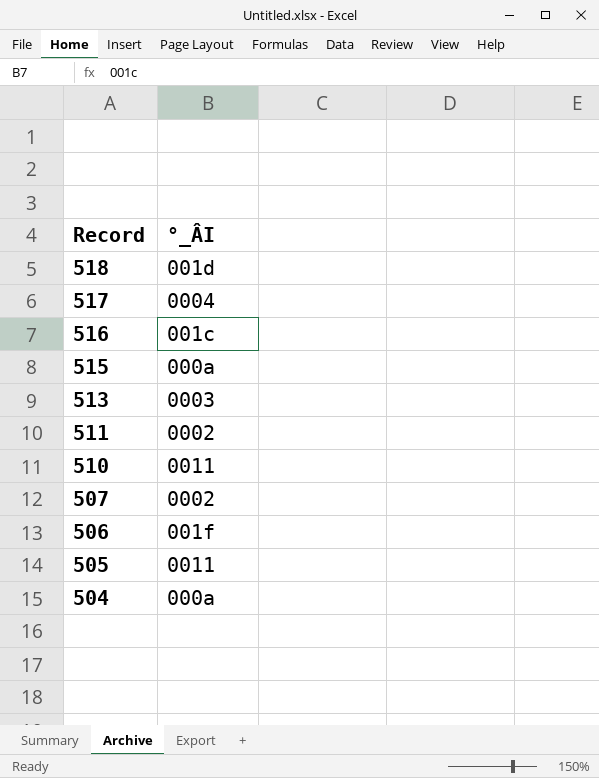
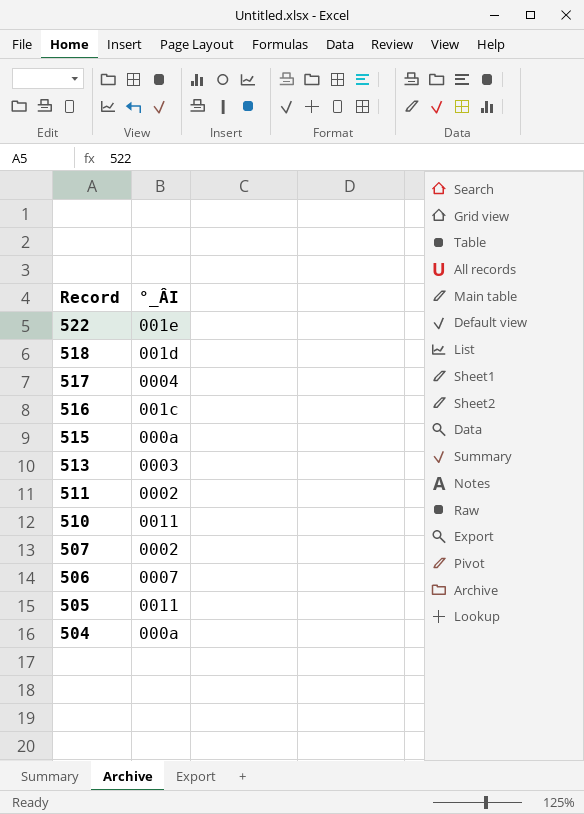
row 522: none -> 001e
506 | °_ÂI: 001f -> 0007

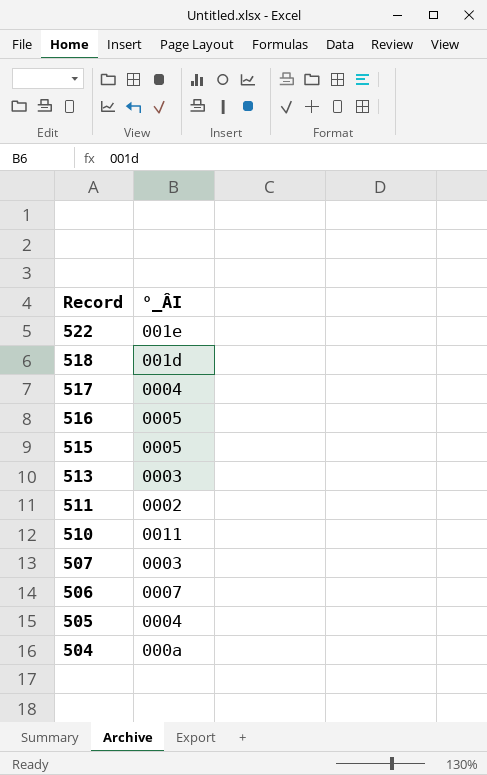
516 | °_ÂI: 001c -> 0005
515 | °_ÂI: 000a -> 0005
507 | °_ÂI: 0002 -> 0003
505 | °_ÂI: 0011 -> 0004

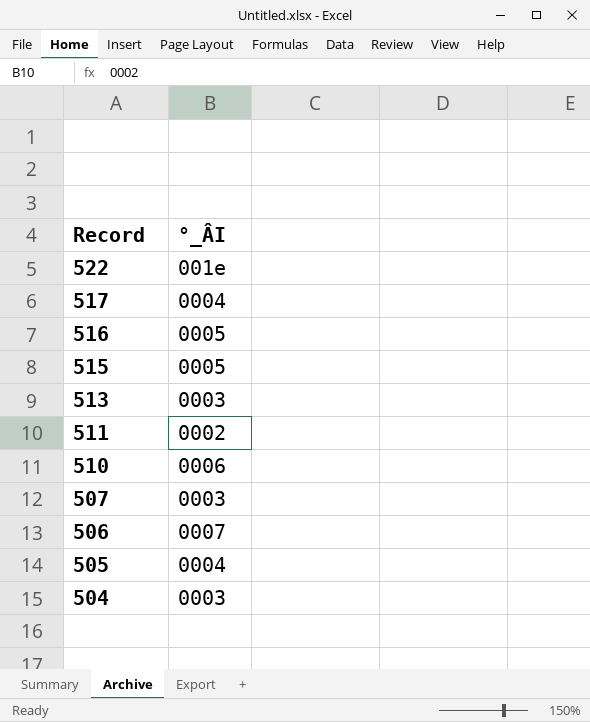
row 518: 001d -> none
510 | °_ÂI: 0011 -> 0006
504 | °_ÂI: 000a -> 0003

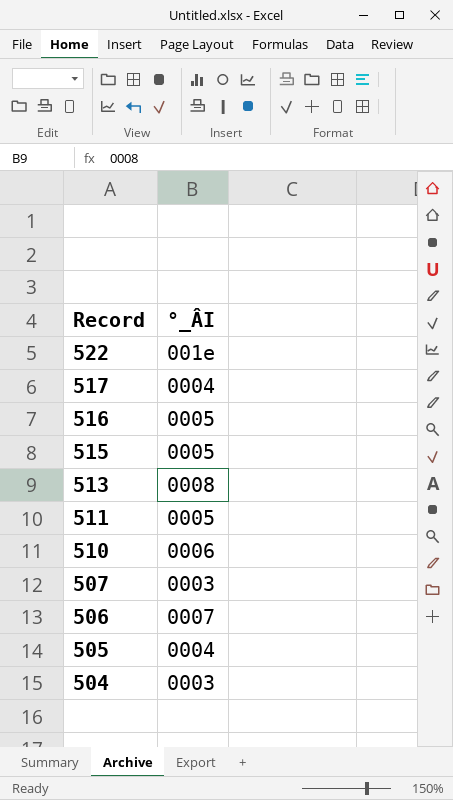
513 | °_ÂI: 0003 -> 0008
511 | °_ÂI: 0002 -> 0005

